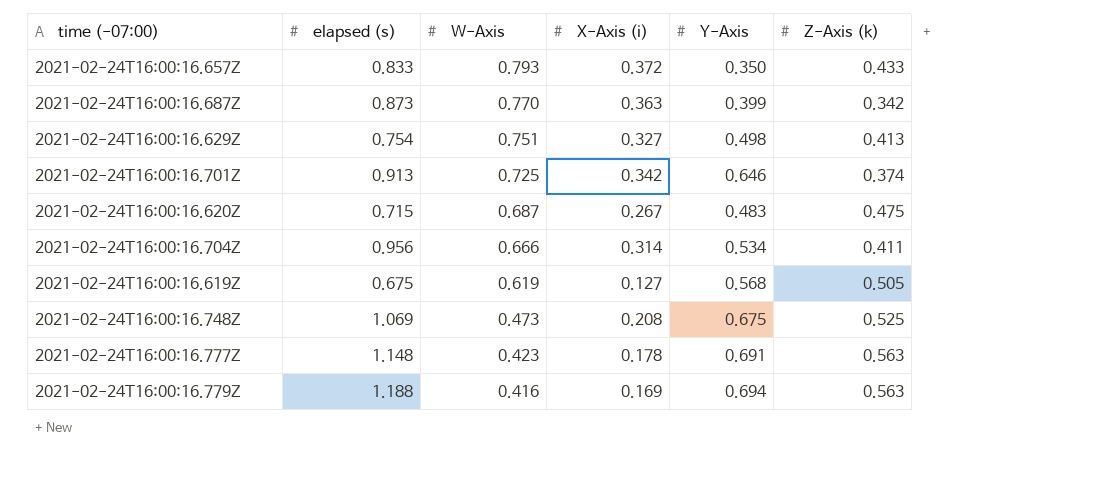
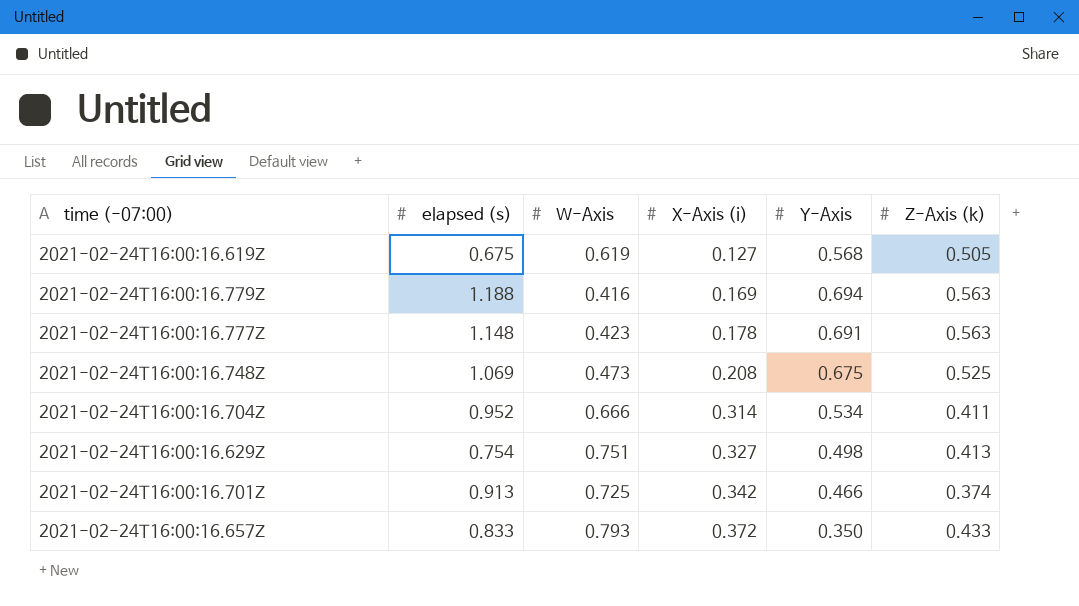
row order: W-Axis descending -> X-Axis (i) ascending
row 2021-02-24T16:00:16.687Z: 0.873 | 0.770 | 0.363 | 0.399 | 0.342 -> none
row 2021-02-24T16:00:16.620Z: 0.715 | 0.687 | 0.267 | 0.483 | 0.475 -> none
2021-02-24T16:00:16.704Z | elapsed (s): 0.956 -> 0.952
2021-02-24T16:00:16.701Z | Y-Axis: 0.646 -> 0.466

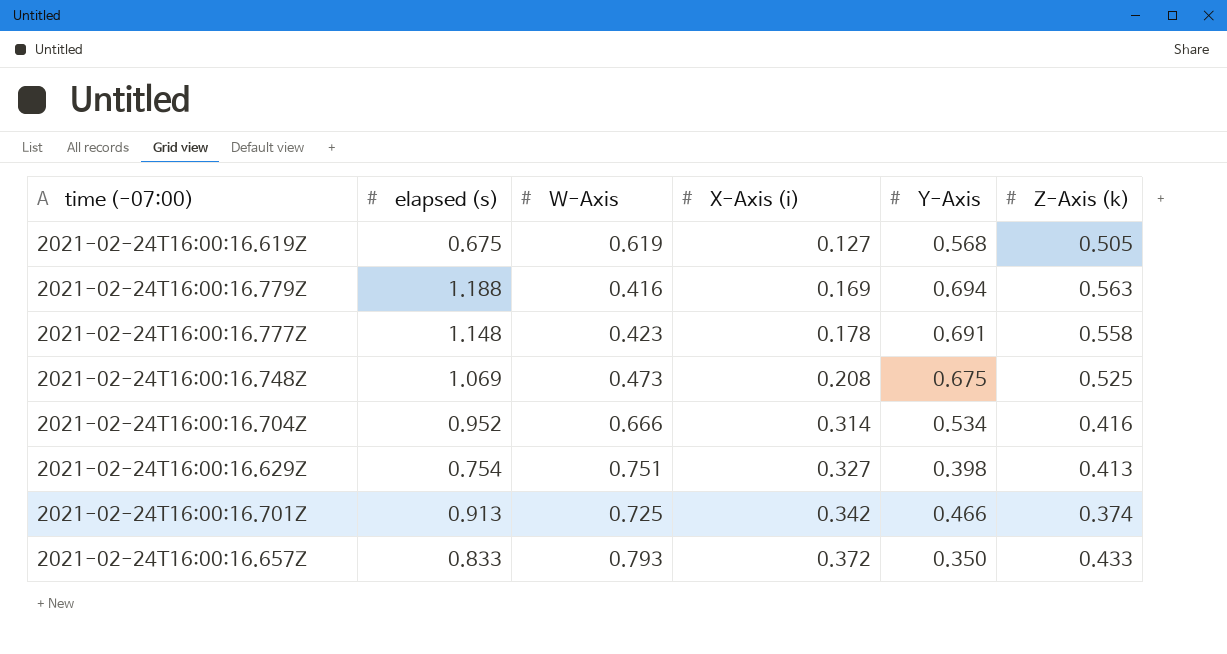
2021-02-24T16:00:16.777Z | Z-Axis (k): 0.563 -> 0.558
2021-02-24T16:00:16.704Z | Z-Axis (k): 0.411 -> 0.416
2021-02-24T16:00:16.629Z | Y-Axis: 0.498 -> 0.398

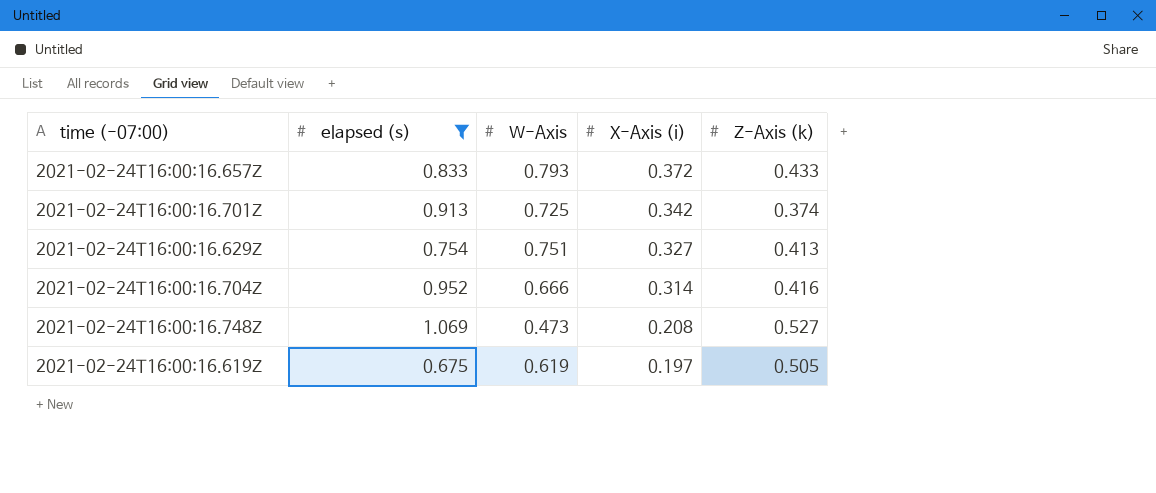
filter: none -> elapsed (s) <= 1.069
row order: X-Axis (i) ascending -> X-Axis (i) descending
column Y-Axis | position: 5 -> none
2021-02-24T16:00:16.748Z | Z-Axis (k): 0.525 -> 0.527
2021-02-24T16:00:16.619Z | X-Axis (i): 0.127 -> 0.197

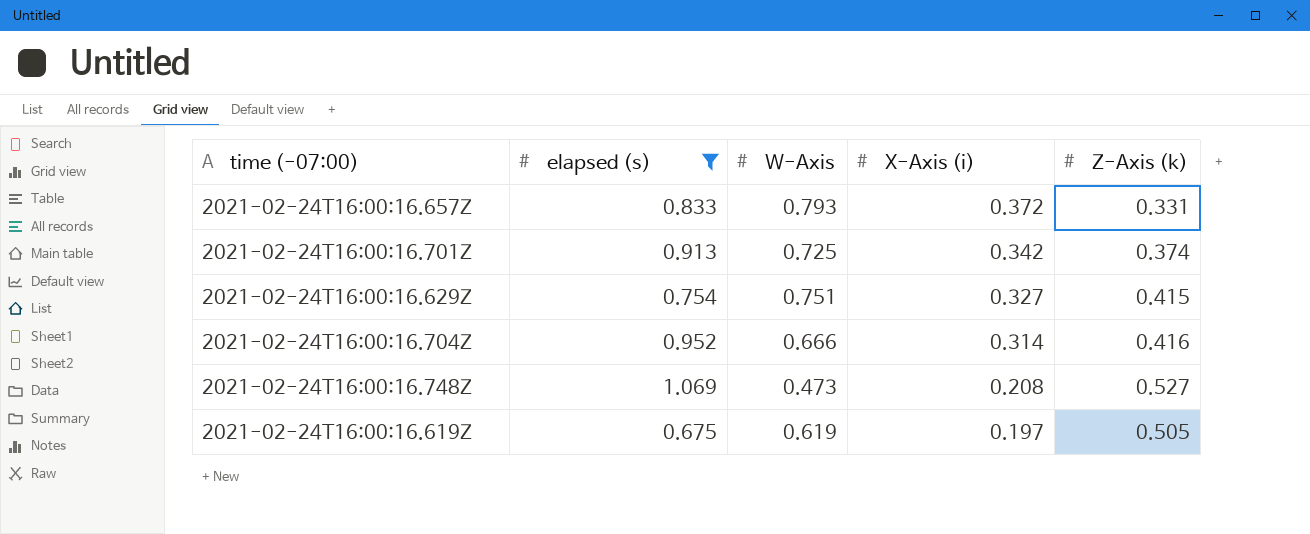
2021-02-24T16:00:16.657Z | Z-Axis (k): 0.433 -> 0.331
2021-02-24T16:00:16.629Z | Z-Axis (k): 0.413 -> 0.415

